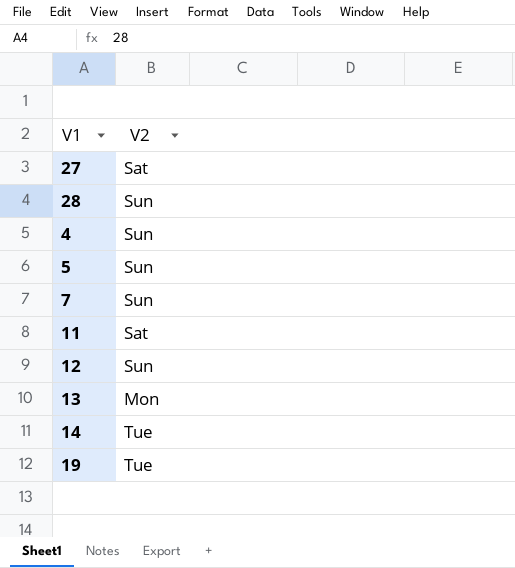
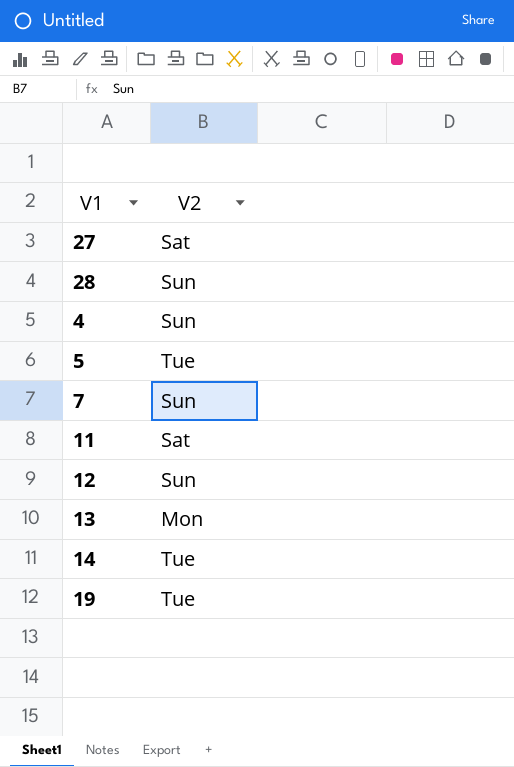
5 | V2: Sun -> Tue

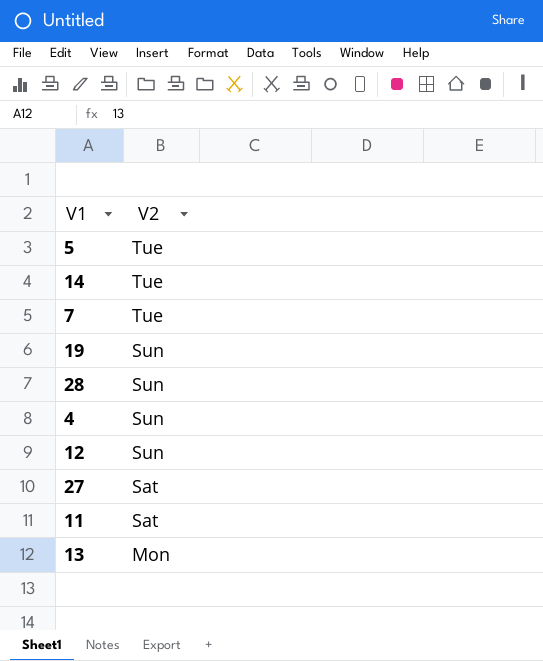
row order: none -> V2 descending
7 | V2: Sun -> Tue
19 | V2: Tue -> Sun

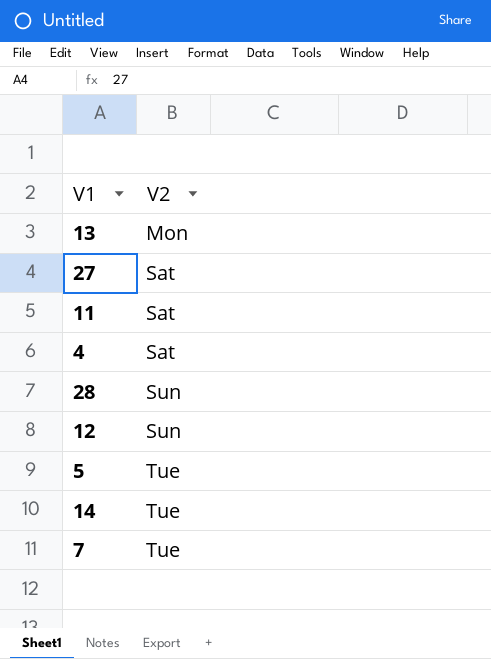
row order: V2 descending -> V2 ascending
row 19: Sun -> none
4 | V2: Sun -> Sat

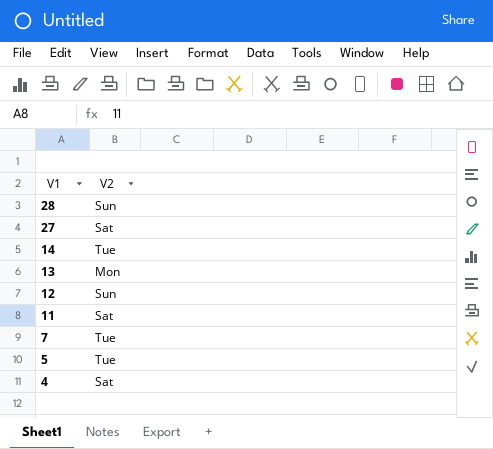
row order: V2 ascending -> V1 descending

